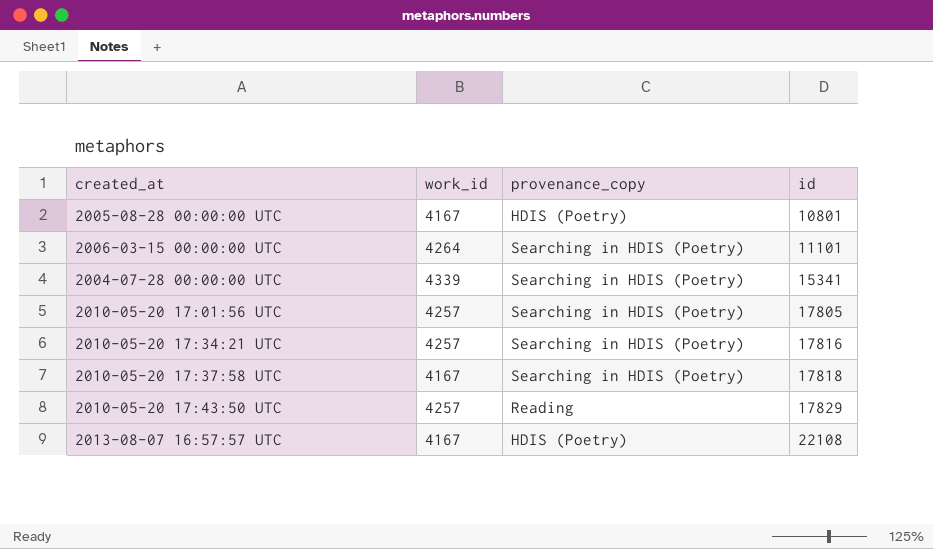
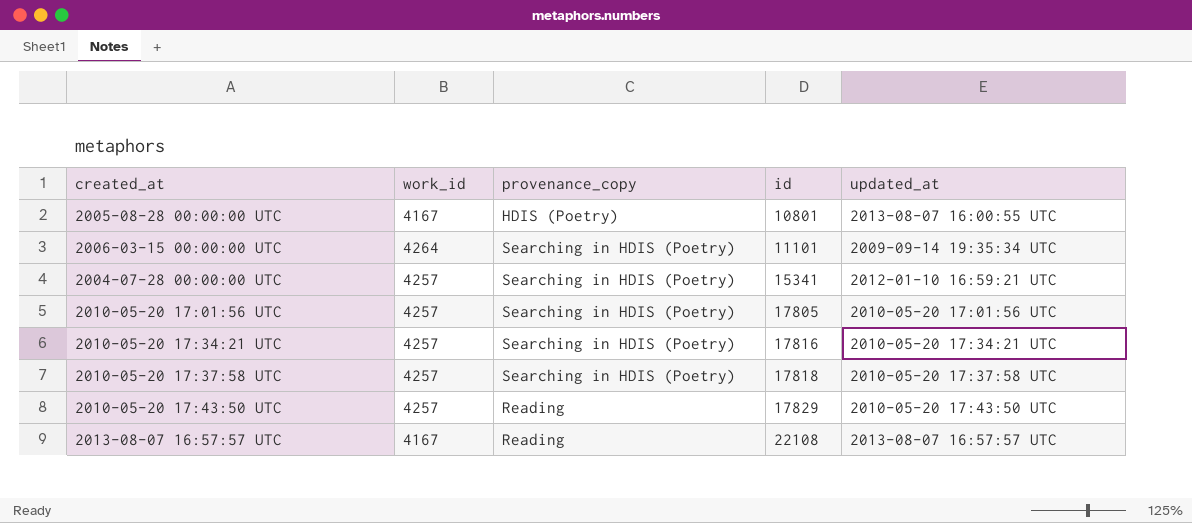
column updated_at | position: none -> 5
2004-07-28 00:00:00 UTC | work_id: 4339 -> 4257
2010-05-20 17:37:58 UTC | work_id: 4167 -> 4257
2013-08-07 16:57:57 UTC | provenance_copy: HDIS (Poetry) -> Reading

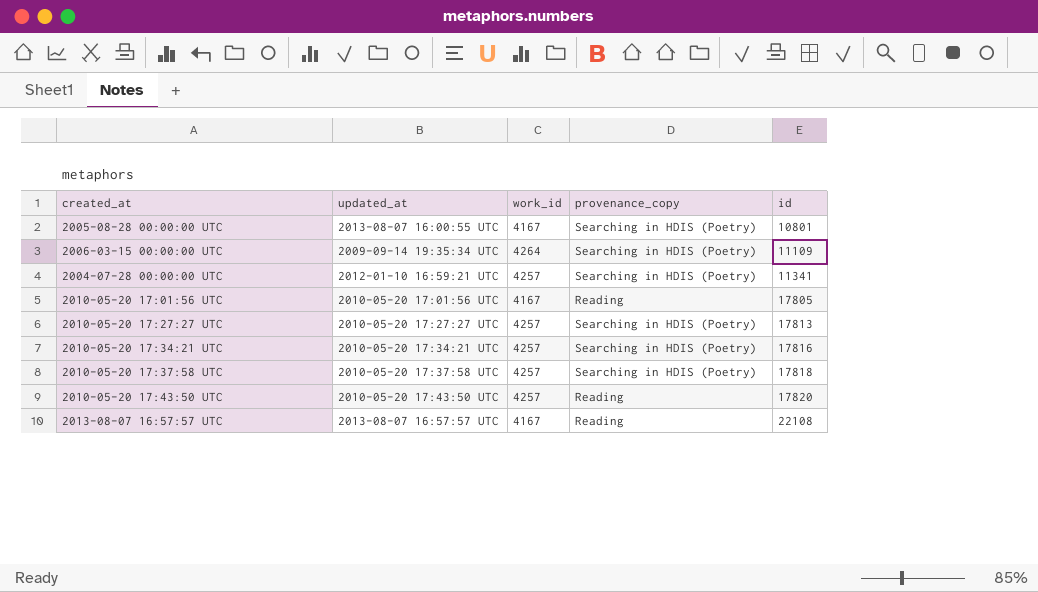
column updated_at | position: 5 -> 2
2005-08-28 00:00:00 UTC | provenance_copy: HDIS (Poetry) -> Searching in HDIS (Poetry)
2006-03-15 00:00:00 UTC | id: 11101 -> 11109
2004-07-28 00:00:00 UTC | id: 15341 -> 11341
2010-05-20 17:01:56 UTC | work_id: 4257 -> 4167
2010-05-20 17:01:56 UTC | provenance_copy: Searching in HDIS (Poetry) -> Reading
row 2010-05-20 17:27:27 UTC: none -> 2010-05-20 17:27:27 UTC | 4257 | Searching in HDIS (Poetry) | 17813
2010-05-20 17:43:50 UTC | id: 17829 -> 17820

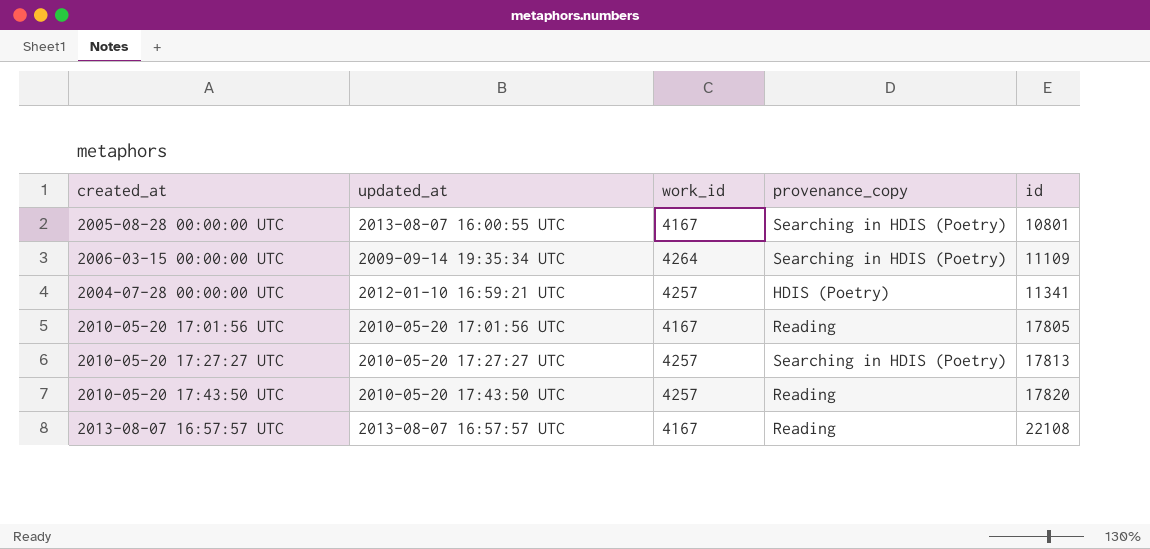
row 2010-05-20 17:34:21 UTC: 2010-05-20 17:34:21 UTC | 4257 | Searching in HDIS (Poetry) | 17816 -> none
row 2010-05-20 17:37:58 UTC: 2010-05-20 17:37:58 UTC | 4257 | Searching in HDIS (Poetry) | 17818 -> none
2004-07-28 00:00:00 UTC | provenance_copy: Searching in HDIS (Poetry) -> HDIS (Poetry)

